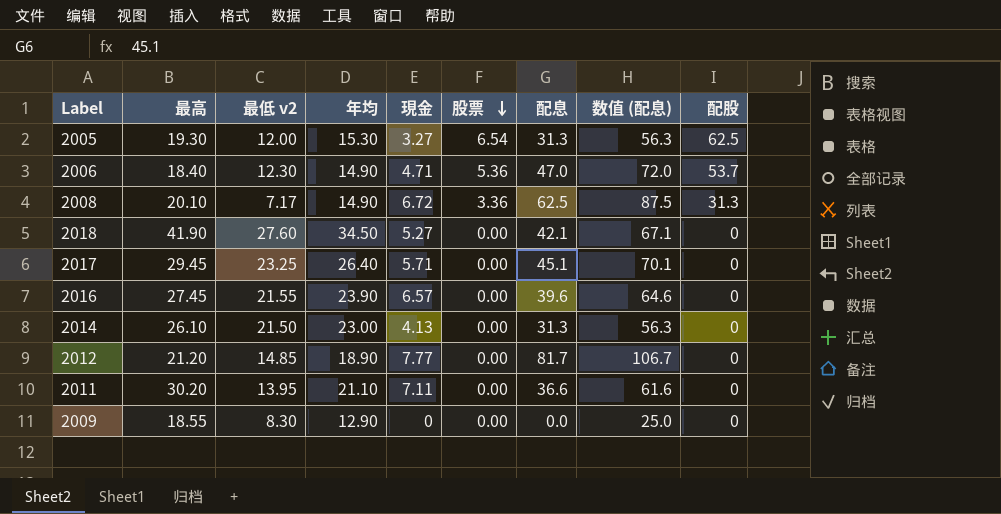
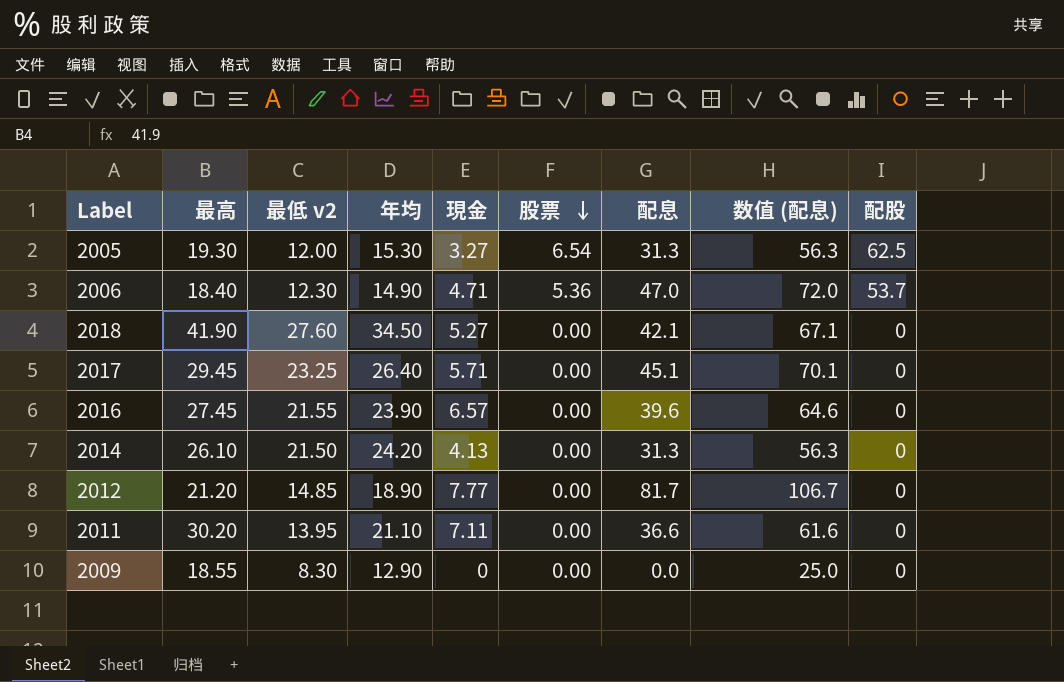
row 2008: 20.10 | 7.17 | 14.90 | 6.72 | 3.36 | 62.5 | 87.5 | 31.3 -> none
2014 | 年均: 23.00 -> 24.20

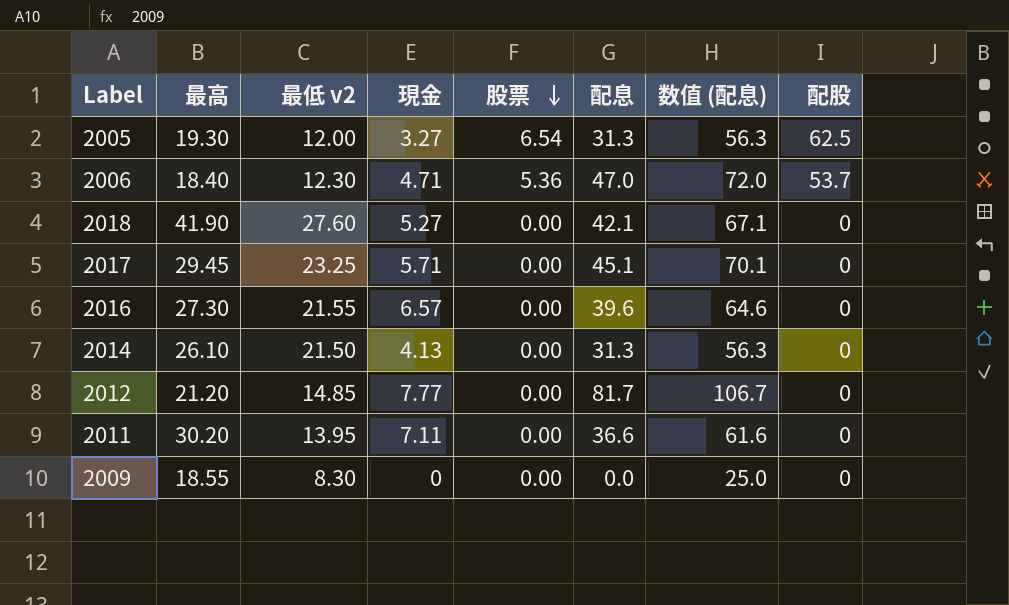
column 年均 | position: 4 -> none
2016 | 最高: 27.45 -> 27.30

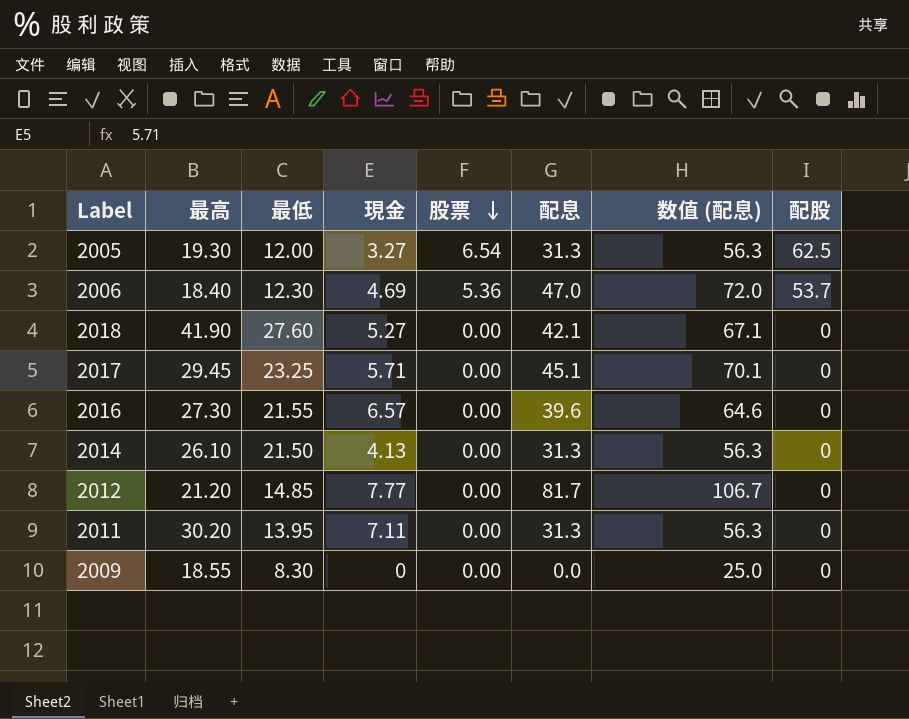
column name: 最低 v2 -> 最低
2006 | 現金: 4.71 -> 4.69
2011 | 配息: 36.6 -> 31.3
2011 | 数值 (配息): 61.6 -> 56.3

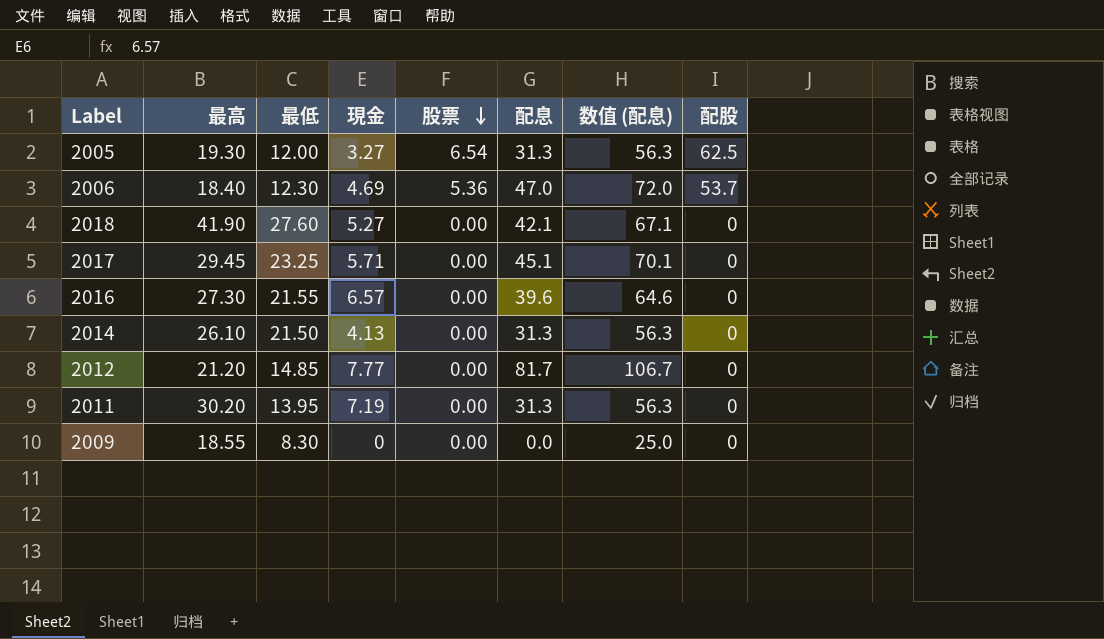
2011 | 現金: 7.11 -> 7.19

